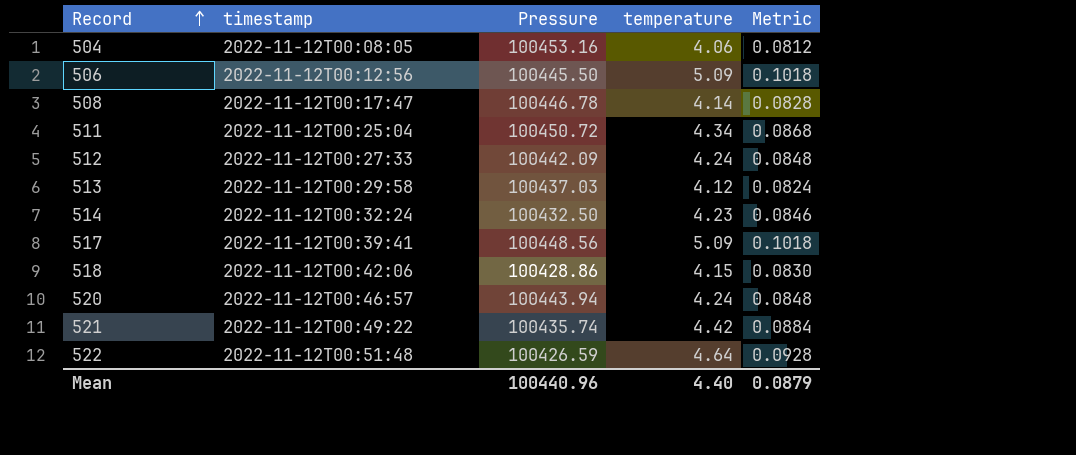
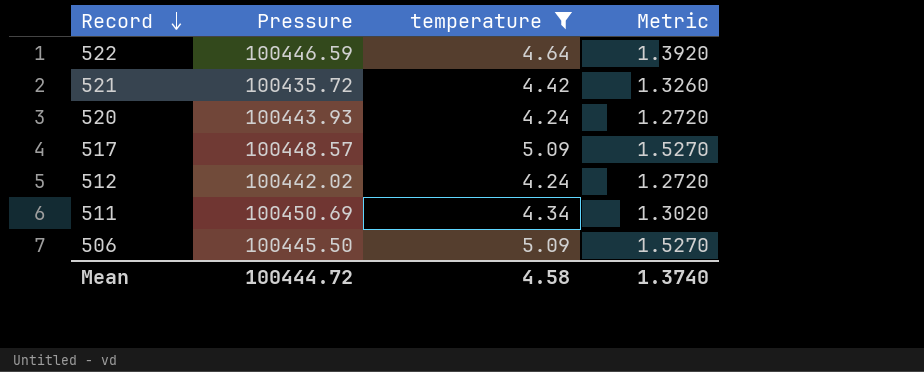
filter: none -> temperature >= 4.24
row order: Record ascending -> Record descending
column timestamp | position: 2 -> none
column Metric | formula: [temperature] * 0.02 -> [temperature] * 0.3
522 | Pressure: 100426.59 -> 100446.59
521 | Pressure: 100435.74 -> 100435.72
520 | Pressure: 100443.94 -> 100443.93
517 | Pressure: 100448.56 -> 100448.57
512 | Pressure: 100442.09 -> 100442.02
511 | Pressure: 100450.72 -> 100450.69
Mean | Pressure: 100440.96 -> 100444.72
Mean | temperature: 4.40 -> 4.58
Mean | Metric: 0.0879 -> 1.3740

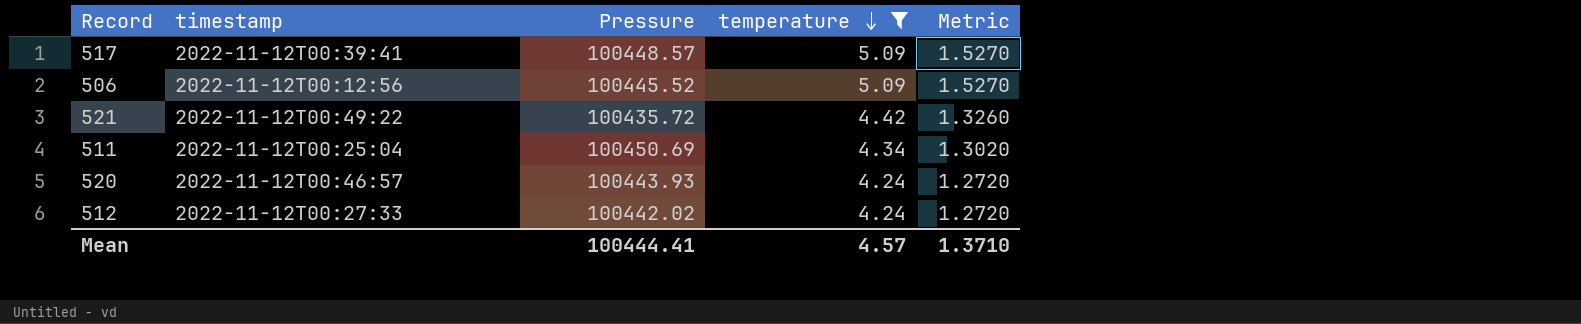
row order: Record descending -> temperature descending
column timestamp | position: none -> 2
row 522: 100446.59 | 4.64 | 1.3920 -> none
506 | Pressure: 100445.50 -> 100445.52
Mean | Pressure: 100444.72 -> 100444.41
Mean | temperature: 4.58 -> 4.57
Mean | Metric: 1.3740 -> 1.3710

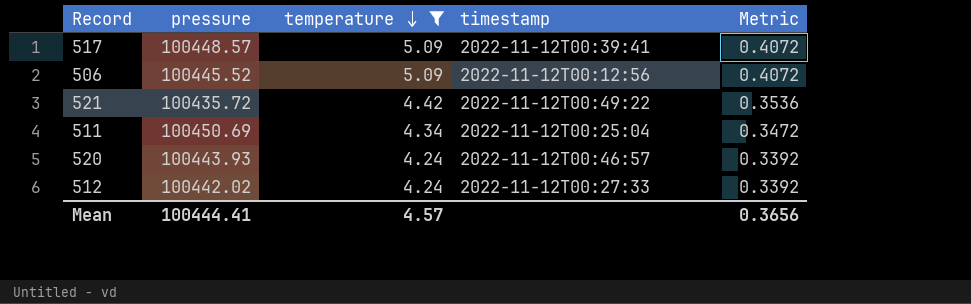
column name: Pressure -> pressure
column timestamp | position: 2 -> 4
column Metric | formula: [temperature] * 0.3 -> [temperature] * 0.08
Mean | Metric: 1.3710 -> 0.3656

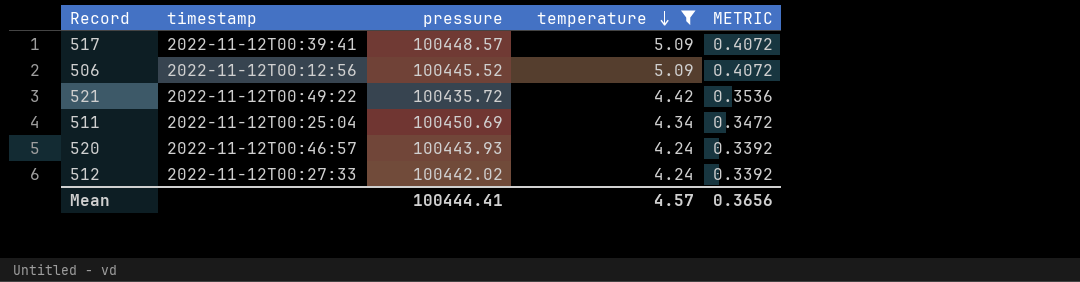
column timestamp | position: 4 -> 2
column name: Metric -> METRIC

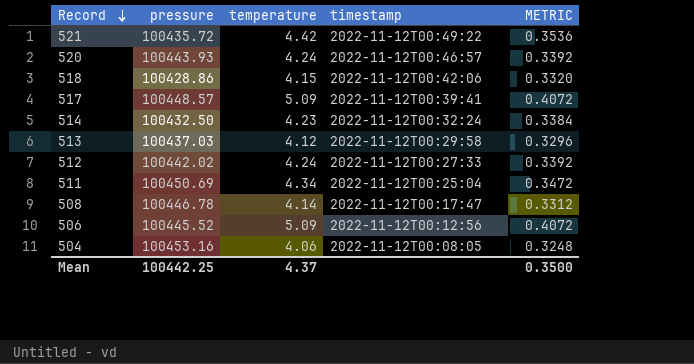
filter: temperature >= 4.24 -> none
row order: temperature descending -> Record descending
column timestamp | position: 2 -> 4
Mean | pressure: 100444.41 -> 100442.25
Mean | temperature: 4.57 -> 4.37
Mean | METRIC: 0.3656 -> 0.3500

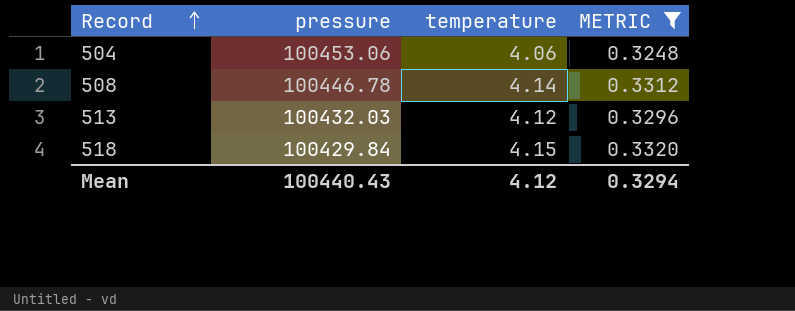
filter: none -> METRIC <= 0.3320
row order: Record descending -> Record ascending
column timestamp | position: 4 -> none
504 | pressure: 100453.16 -> 100453.06
513 | pressure: 100437.03 -> 100432.03
518 | pressure: 100428.86 -> 100429.84
Mean | pressure: 100442.25 -> 100440.43
Mean | temperature: 4.37 -> 4.12
Mean | METRIC: 0.3500 -> 0.3294

